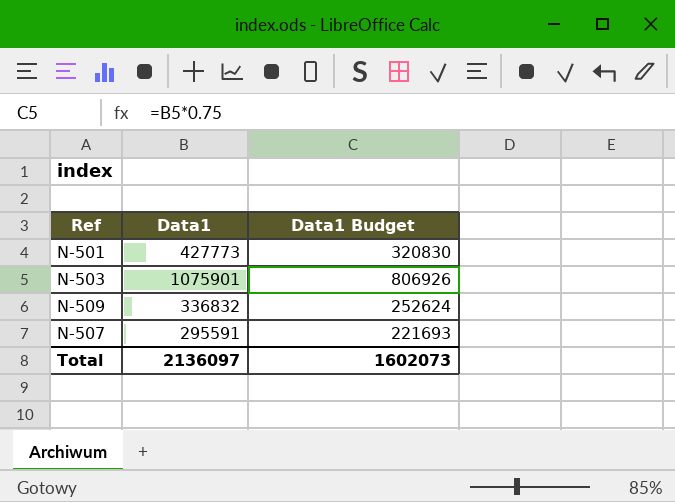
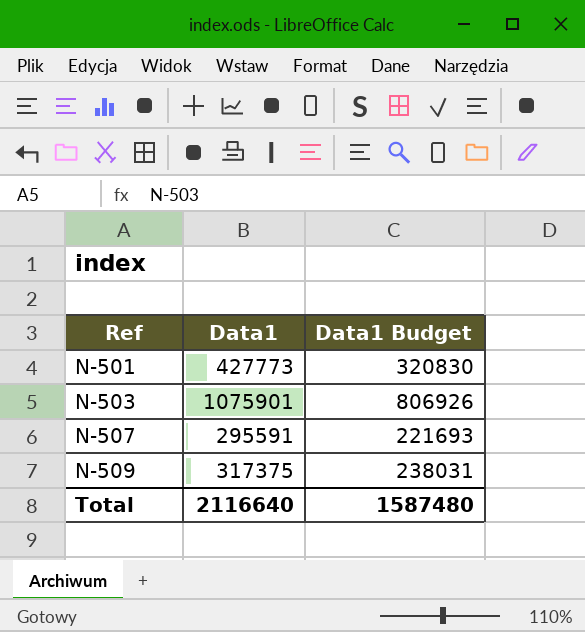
row order: none -> Ref ascending
N-509 | Data1: 336832 -> 317375
N-509 | Data1 Budget: 252624 -> 238031
Total | Data1: 2136097 -> 2116640
Total | Data1 Budget: 1602073 -> 1587480

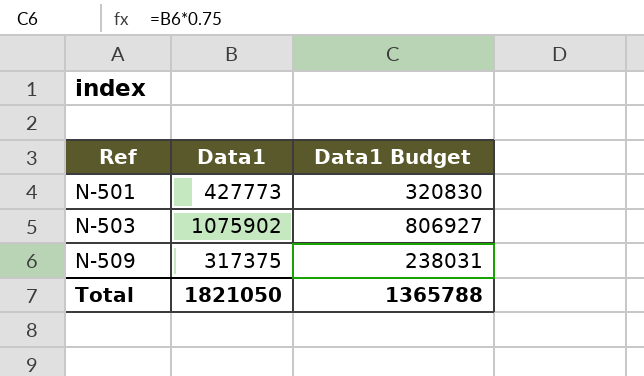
row N-507: 295591 | 221693 -> none
N-503 | Data1: 1075901 -> 1075902
N-503 | Data1 Budget: 806926 -> 806927
Total | Data1: 2116640 -> 1821050
Total | Data1 Budget: 1587480 -> 1365788

